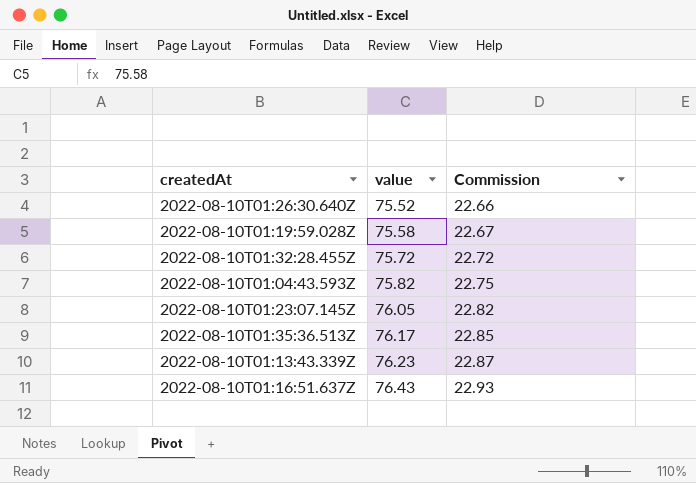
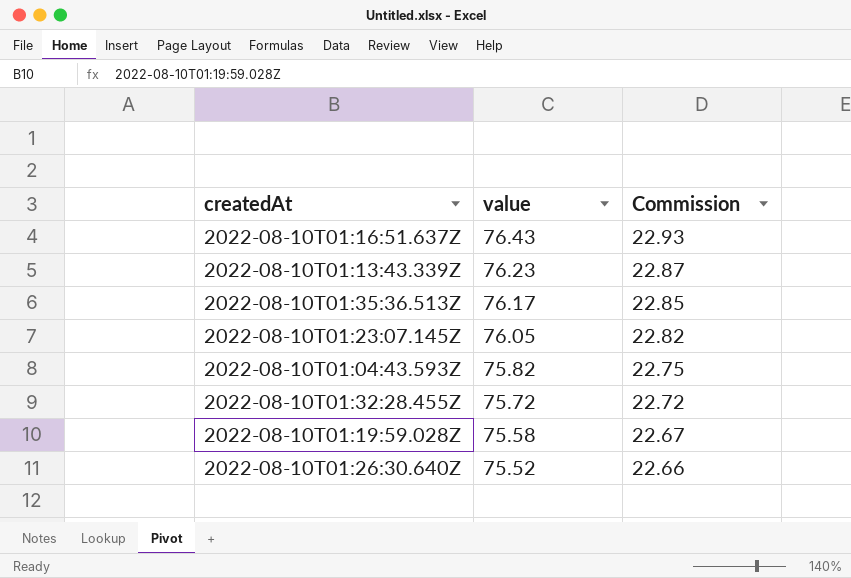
row order: value ascending -> value descending

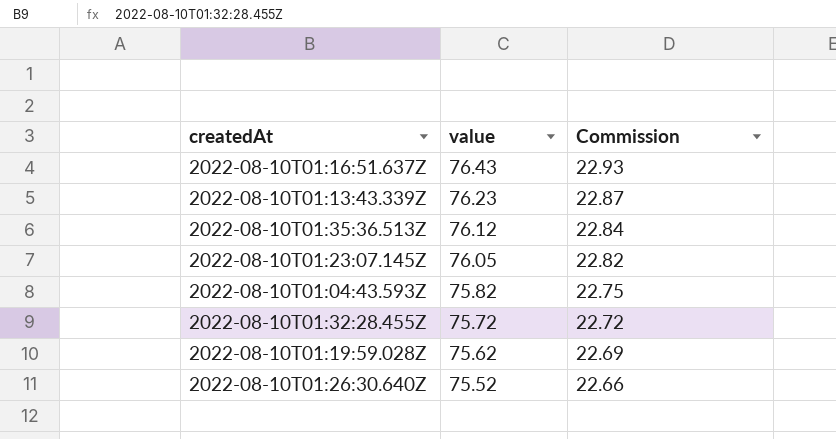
2022-08-10T01:35:36.513Z | value: 76.17 -> 76.12
2022-08-10T01:35:36.513Z | Commission: 22.85 -> 22.84
2022-08-10T01:19:59.028Z | value: 75.58 -> 75.62
2022-08-10T01:19:59.028Z | Commission: 22.67 -> 22.69

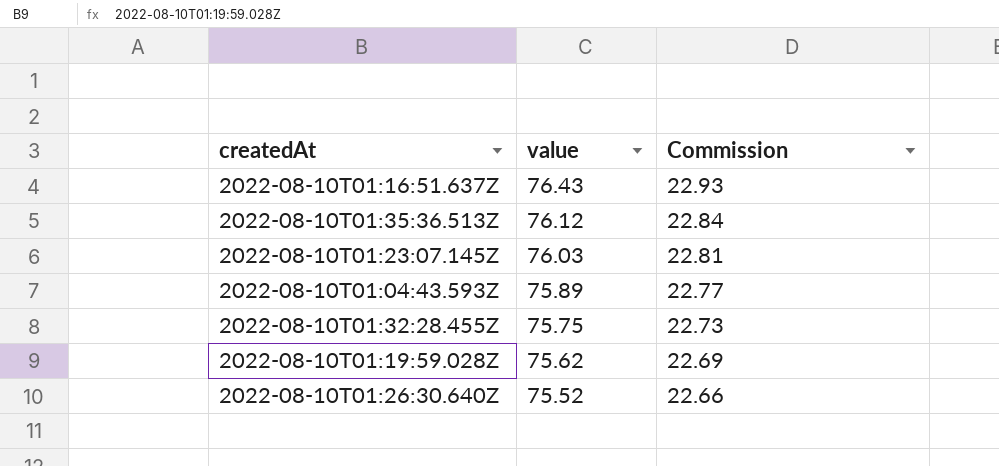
row 2022-08-10T01:13:43.339Z: 76.23 | 22.87 -> none
2022-08-10T01:23:07.145Z | value: 76.05 -> 76.03
2022-08-10T01:23:07.145Z | Commission: 22.82 -> 22.81
2022-08-10T01:04:43.593Z | value: 75.82 -> 75.89
2022-08-10T01:04:43.593Z | Commission: 22.75 -> 22.77
2022-08-10T01:32:28.455Z | value: 75.72 -> 75.75
2022-08-10T01:32:28.455Z | Commission: 22.72 -> 22.73

